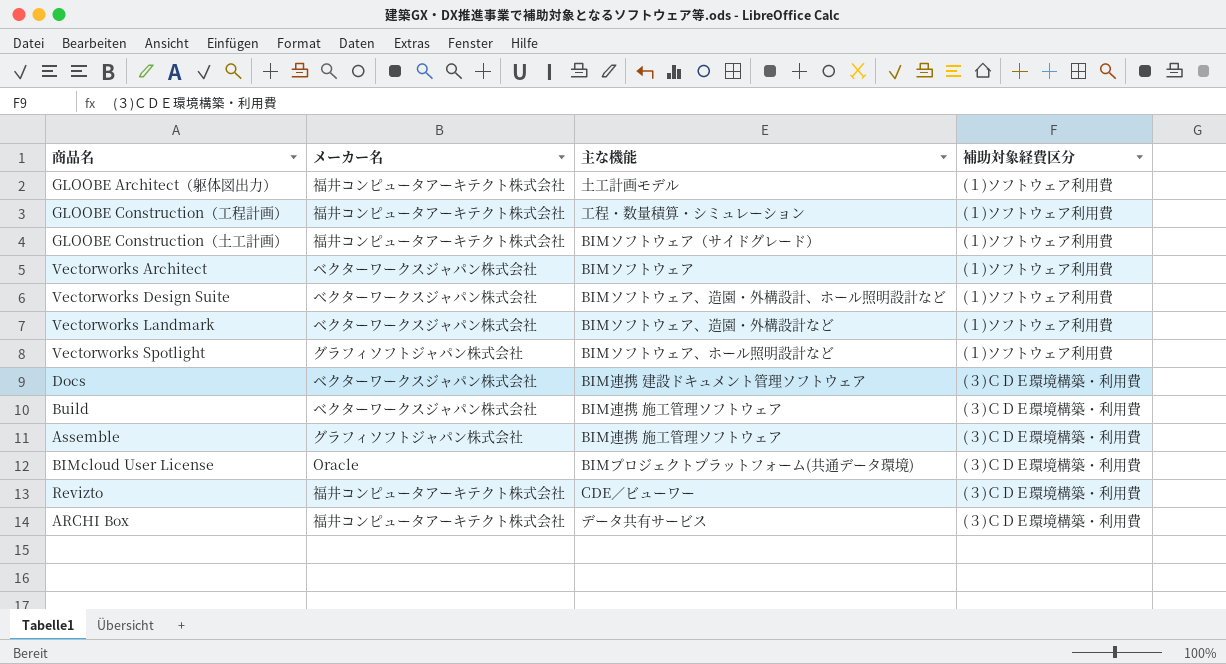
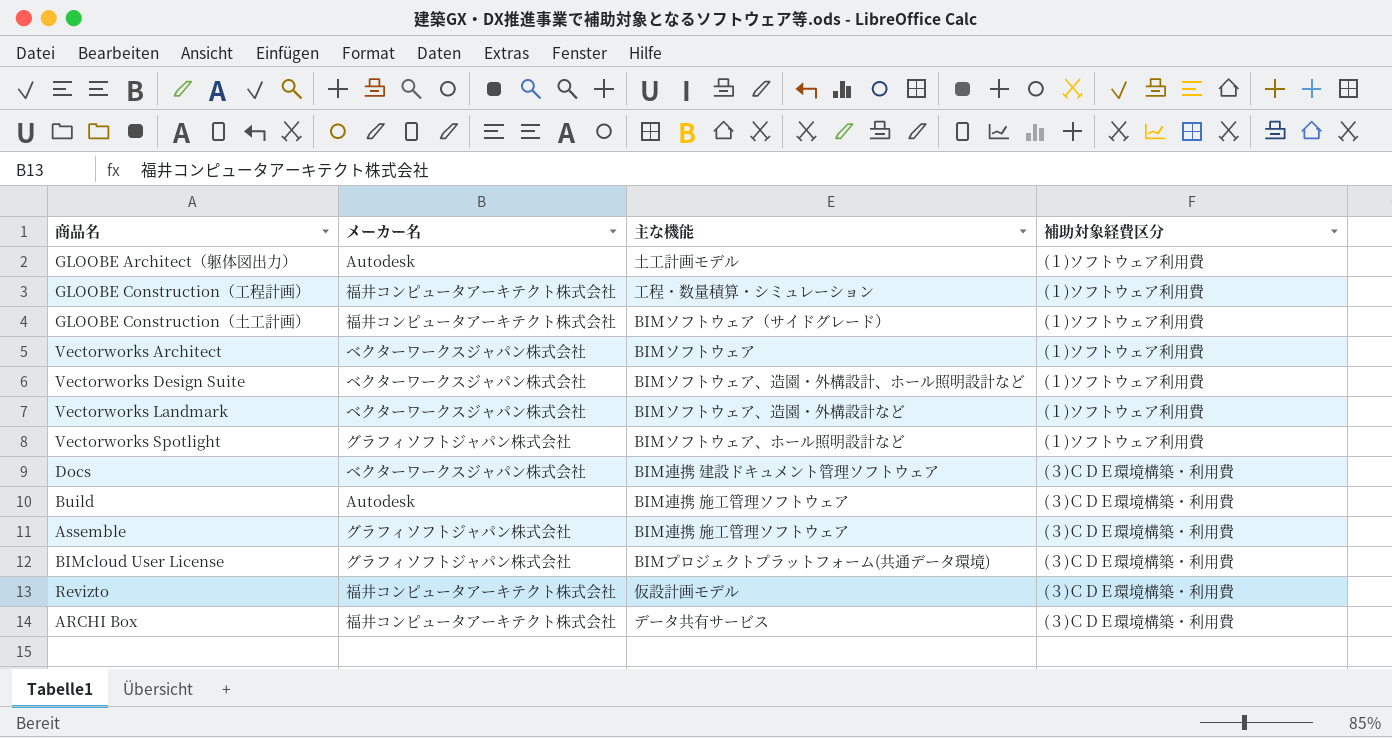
GLOOBE Architect（躯体図出力） | メーカー名: 福井コンピュータアーキテクト株式会社 -> Autodesk
Build | メーカー名: ベクターワークスジャパン株式会社 -> Autodesk
BIMcloud User License | メーカー名: Oracle -> グラフィソフトジャパン株式会社
Revizto | 主な機能: CDE／ビューワー -> 仮設計画モデル

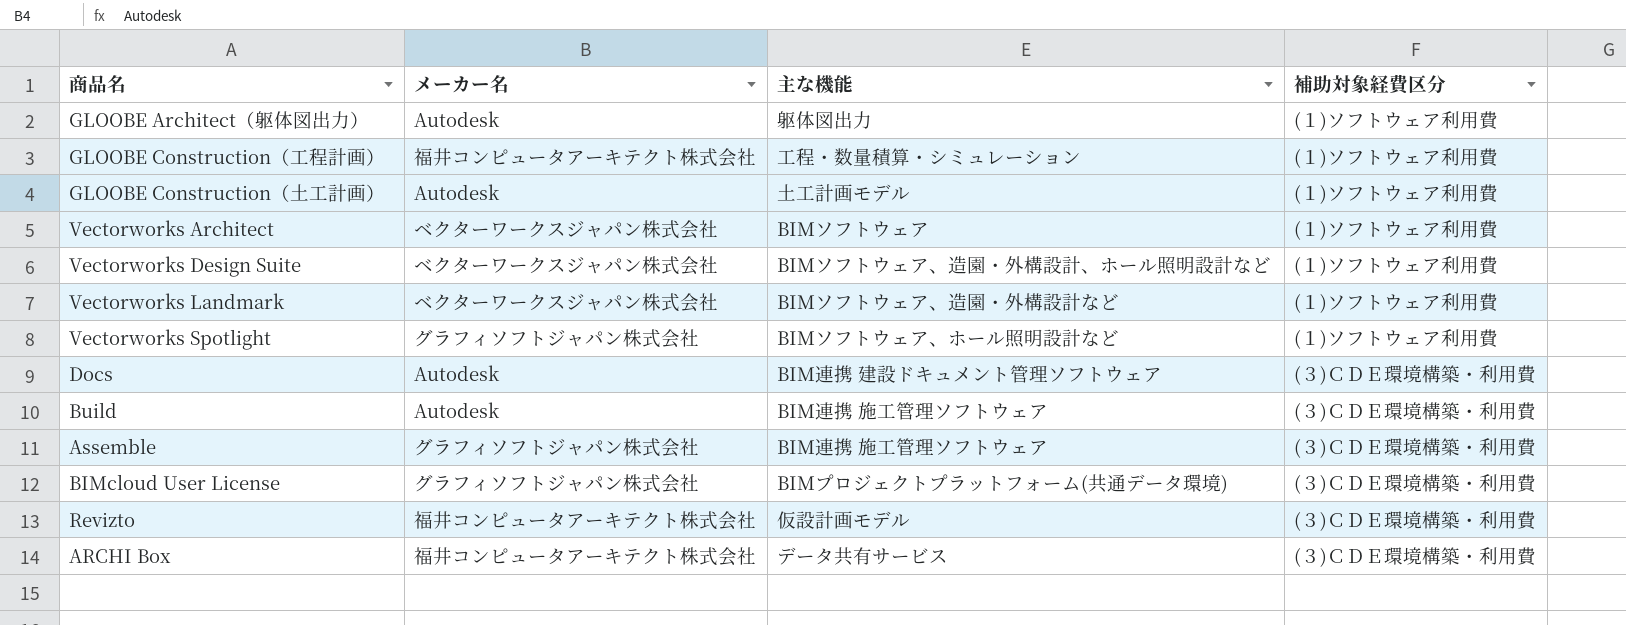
GLOOBE Architect（躯体図出力） | 主な機能: 土工計画モデル -> 躯体図出力
GLOOBE Construction（土工計画） | メーカー名: 福井コンピュータアーキテクト株式会社 -> Autodesk
GLOOBE Construction（土工計画） | 主な機能: BIMソフトウェア（サイドグレード） -> 土工計画モデル
Docs | メーカー名: ベクターワークスジャパン株式会社 -> Autodesk

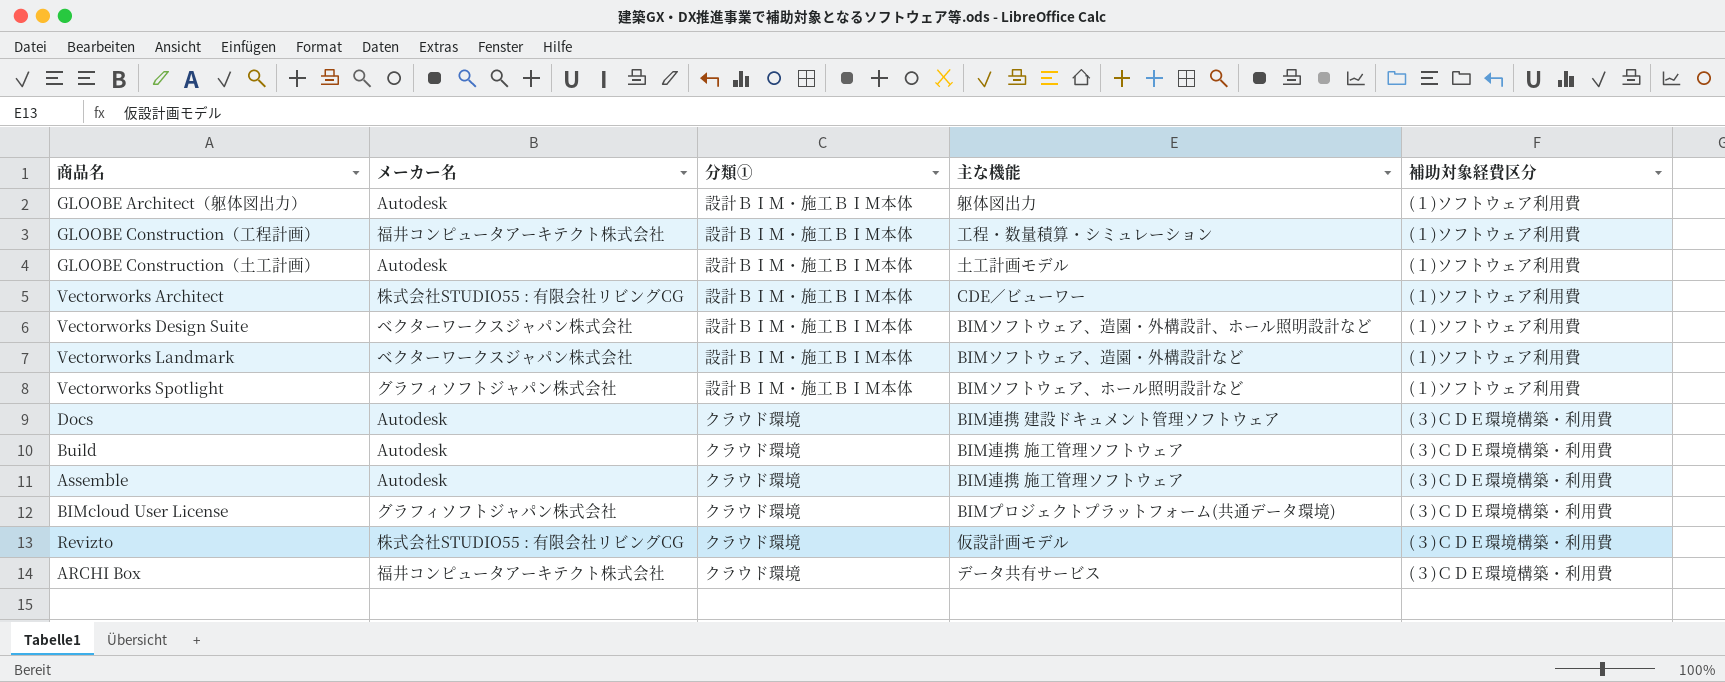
column 分類① | position: none -> 3
Vectorworks Architect | メーカー名: ベクターワークスジャパン株式会社 -> 株式会社STUDIO55 : 有限会社リビングCG
Vectorworks Architect | 主な機能: BIMソフトウェア -> CDE／ビューワー
Assemble | メーカー名: グラフィソフトジャパン株式会社 -> Autodesk
Revizto | メーカー名: 福井コンピュータアーキテクト株式会社 -> 株式会社STUDIO55 : 有限会社リビングCG

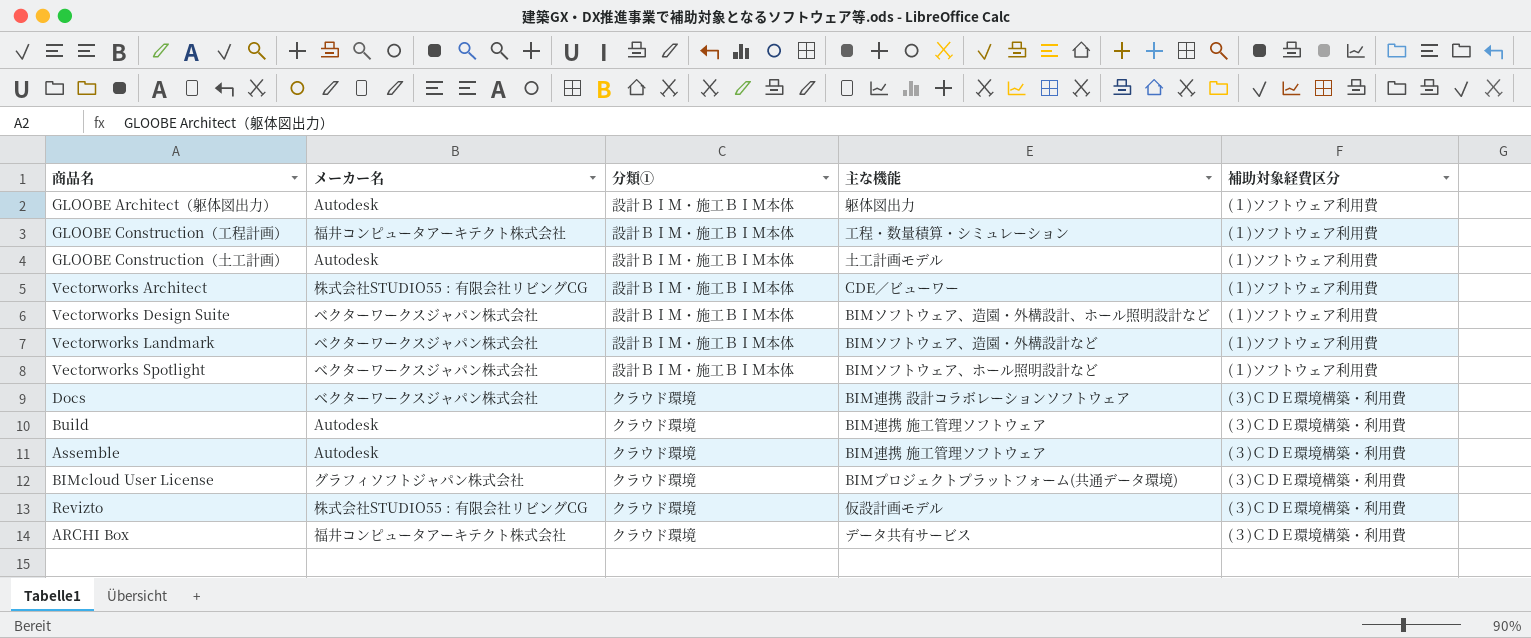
Vectorworks Spotlight | メーカー名: グラフィソフトジャパン株式会社 -> ベクターワークスジャパン株式会社
Docs | メーカー名: Autodesk -> ベクターワークスジャパン株式会社
Docs | 主な機能: BIM連携 建設ドキュメント管理ソフトウェア -> BIM連携 設計コラボレーションソフトウェア

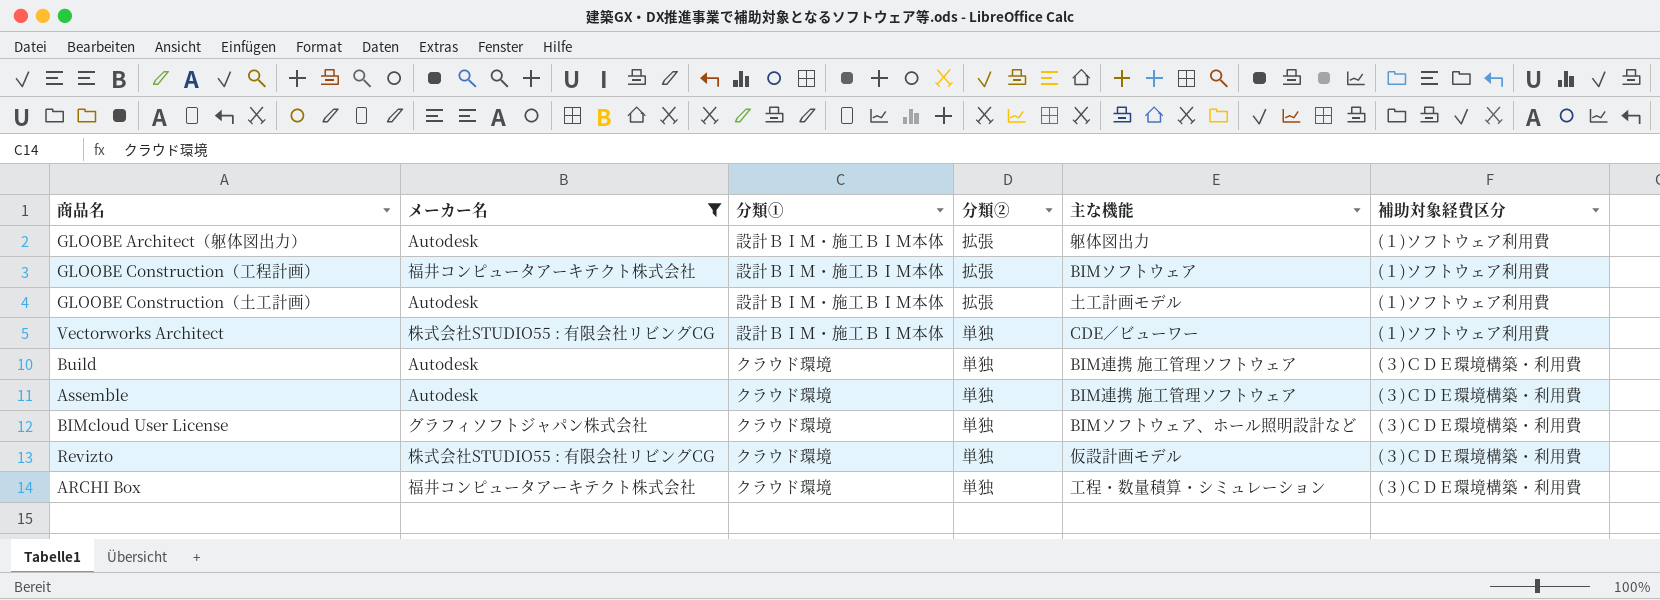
filter: none -> メーカー名 != ベクターワークスジャパン株式会社
column 分類② | position: none -> 4
GLOOBE Construction（工程計画） | 主な機能: 工程・数量積算・シミュレーション -> BIMソフトウェア
BIMcloud User License | 主な機能: BIMプロジェクトプラットフォーム(共通データ環境) -> BIMソフトウェア、ホール照明設計など
ARCHI Box | 主な機能: データ共有サービス -> 工程・数量積算・シミュレーション

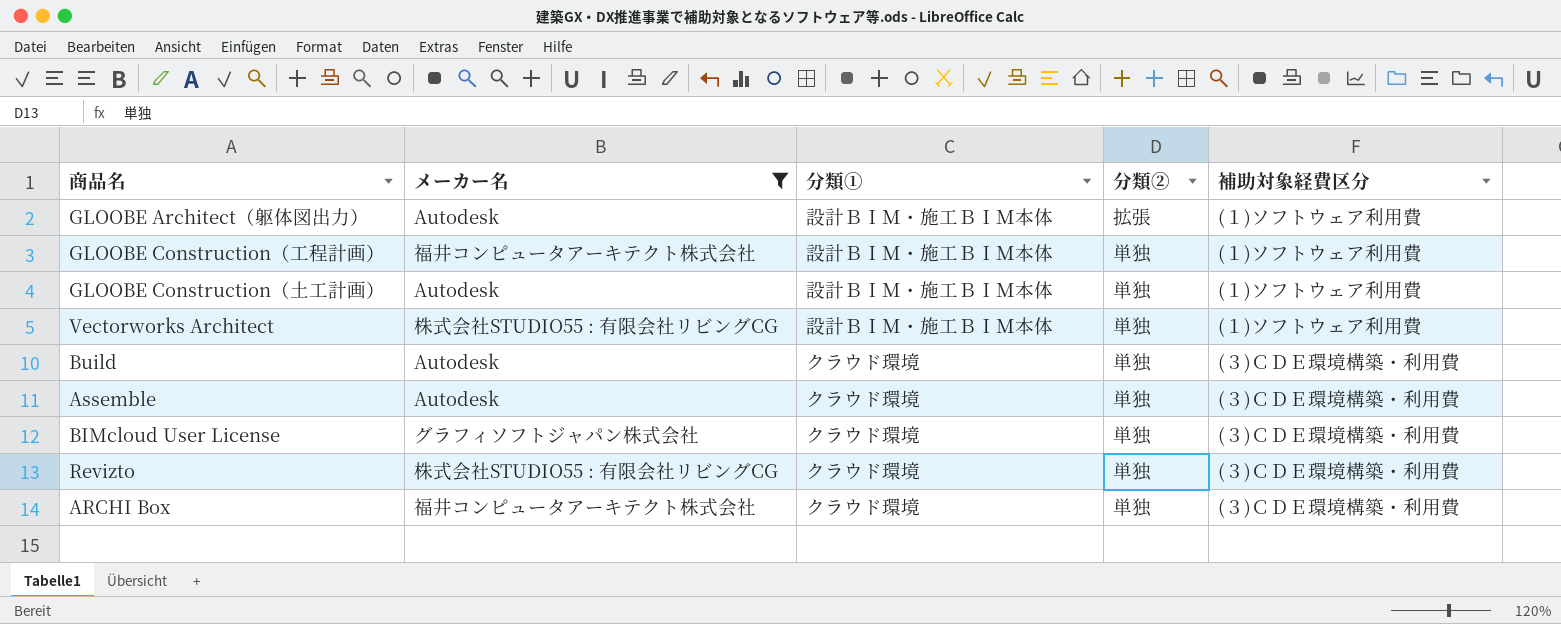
column 主な機能 | position: 5 -> none
GLOOBE Construction（工程計画） | 分類②: 拡張 -> 単独
GLOOBE Construction（土工計画） | 分類②: 拡張 -> 単独

